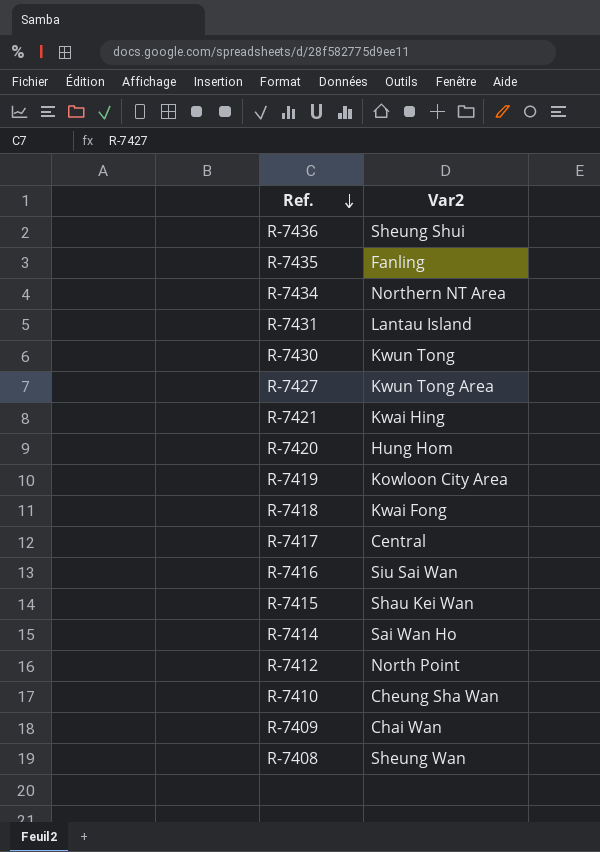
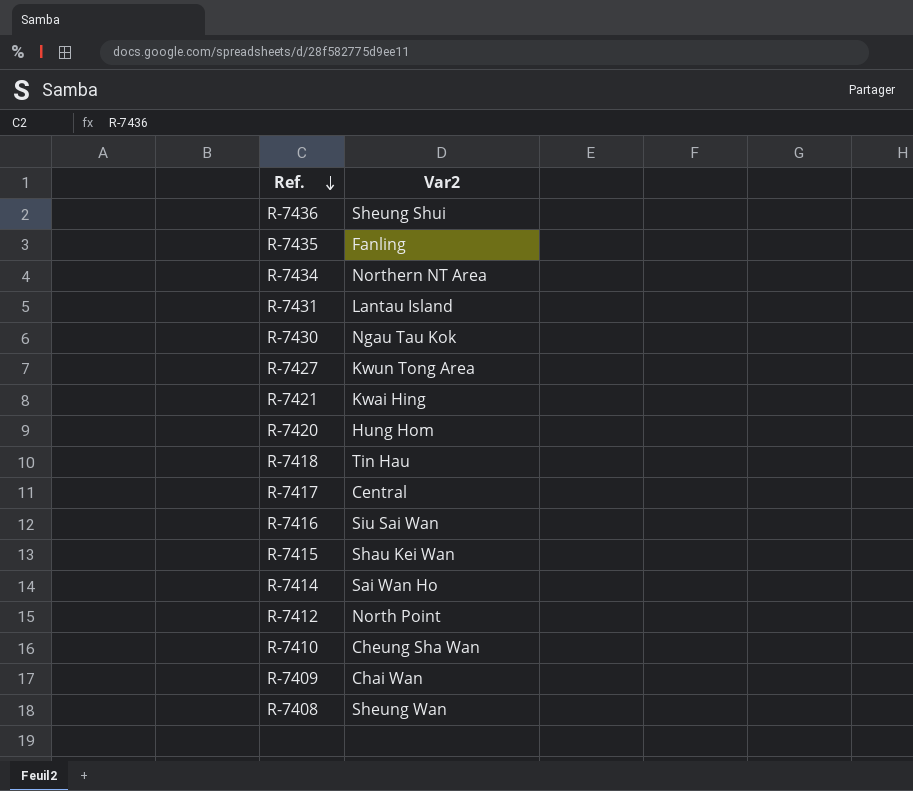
row R-7419: Kowloon City Area -> none
R-7430 | Var2: Kwun Tong -> Ngau Tau Kok
R-7418 | Var2: Kwai Fong -> Tin Hau

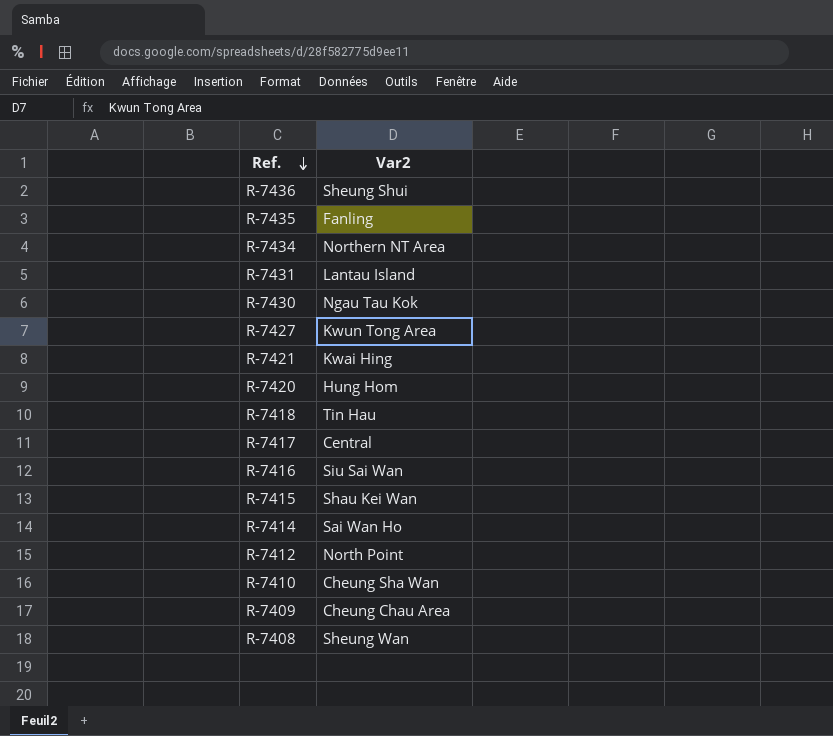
R-7409 | Var2: Chai Wan -> Cheung Chau Area

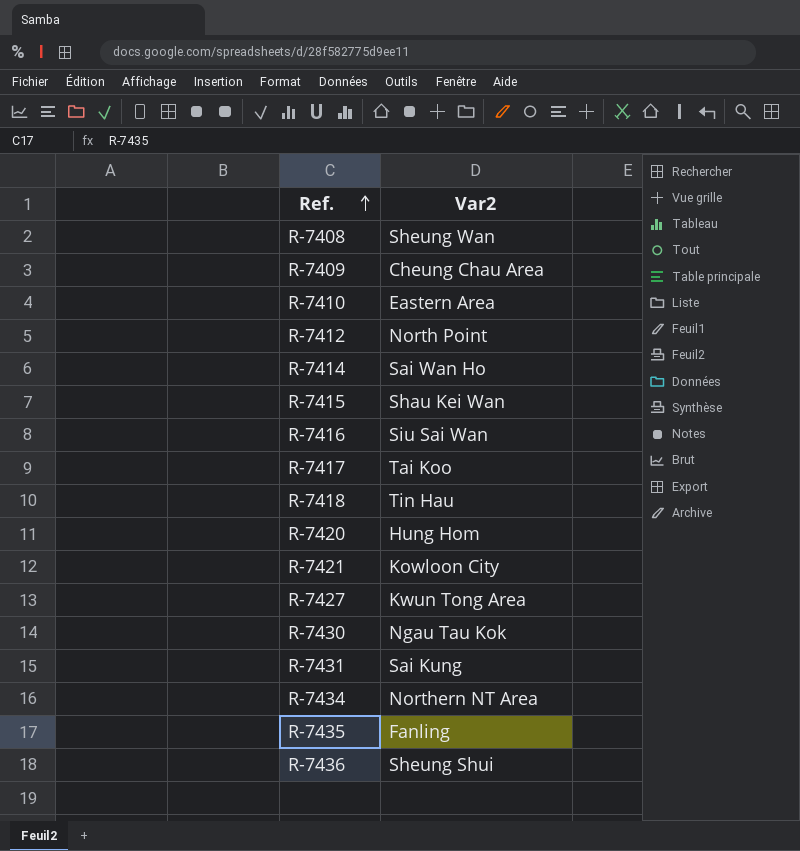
row order: Ref. descending -> Ref. ascending
R-7410 | Var2: Cheung Sha Wan -> Eastern Area
R-7417 | Var2: Central -> Tai Koo
R-7421 | Var2: Kwai Hing -> Kowloon City
R-7431 | Var2: Lantau Island -> Sai Kung

